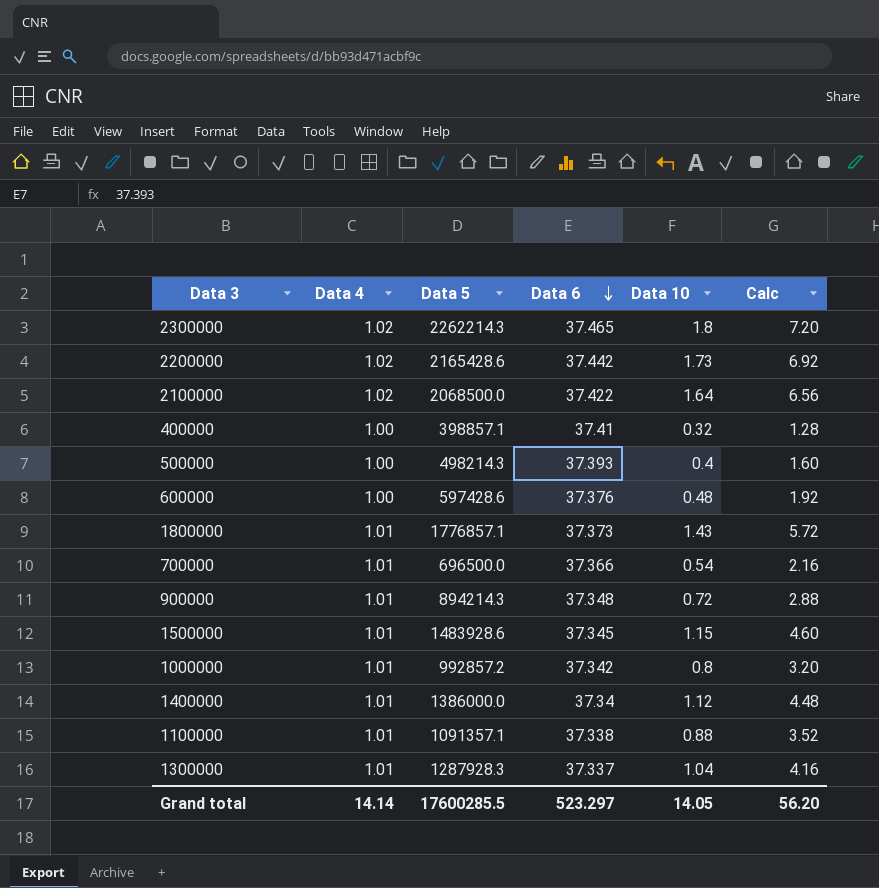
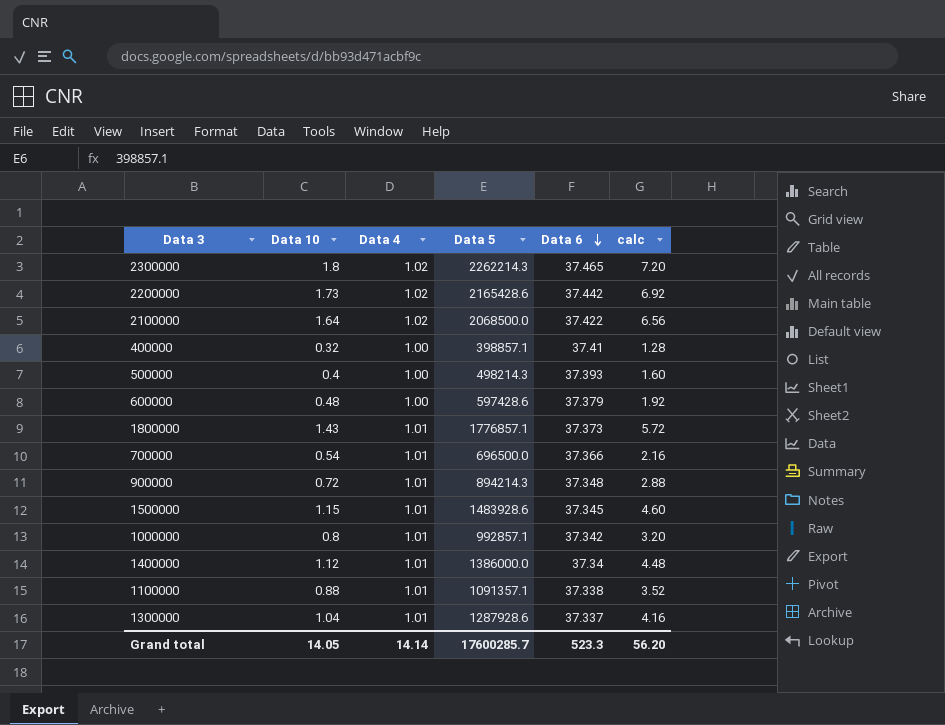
column Data 10 | position: 5 -> 2
column name: Calc -> calc
600000 | Data 6: 37.376 -> 37.379
1000000 | Data 5: 992857.2 -> 992857.1
1300000 | Data 5: 1287928.3 -> 1287928.6
Grand total | Data 5: 17600285.5 -> 17600285.7
Grand total | Data 6: 523.297 -> 523.3

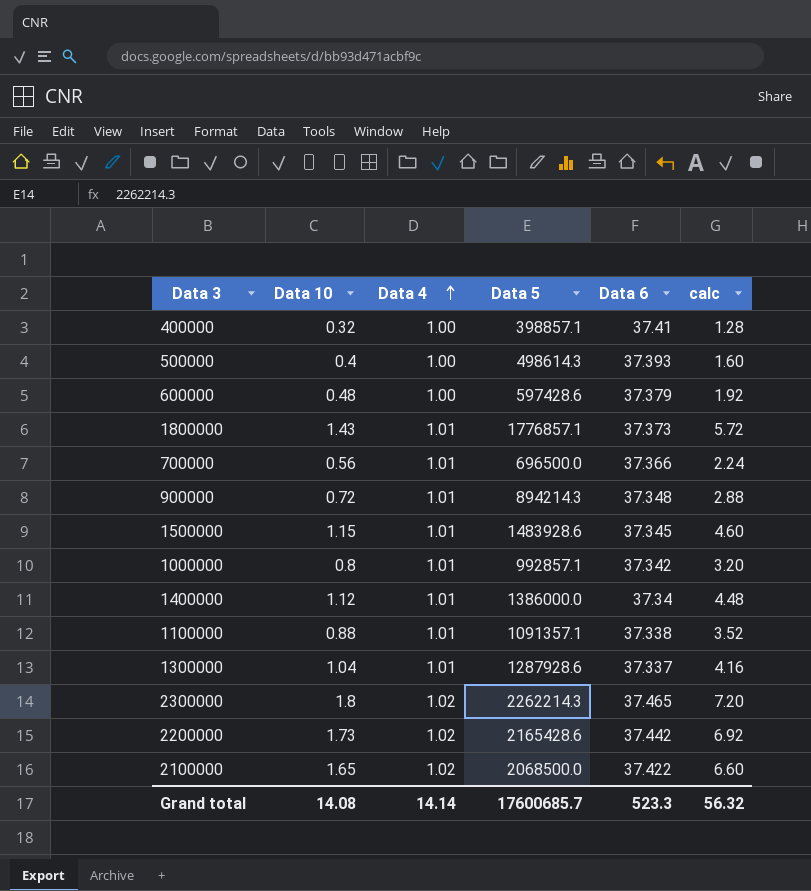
row order: Data 6 descending -> Data 4 ascending
500000 | Data 5: 498214.3 -> 498614.3
700000 | Data 10: 0.54 -> 0.56
700000 | calc: 2.16 -> 2.24
2100000 | Data 10: 1.64 -> 1.65
2100000 | calc: 6.56 -> 6.60
Grand total | Data 10: 14.05 -> 14.08
Grand total | Data 5: 17600285.7 -> 17600685.7
Grand total | calc: 56.20 -> 56.32

